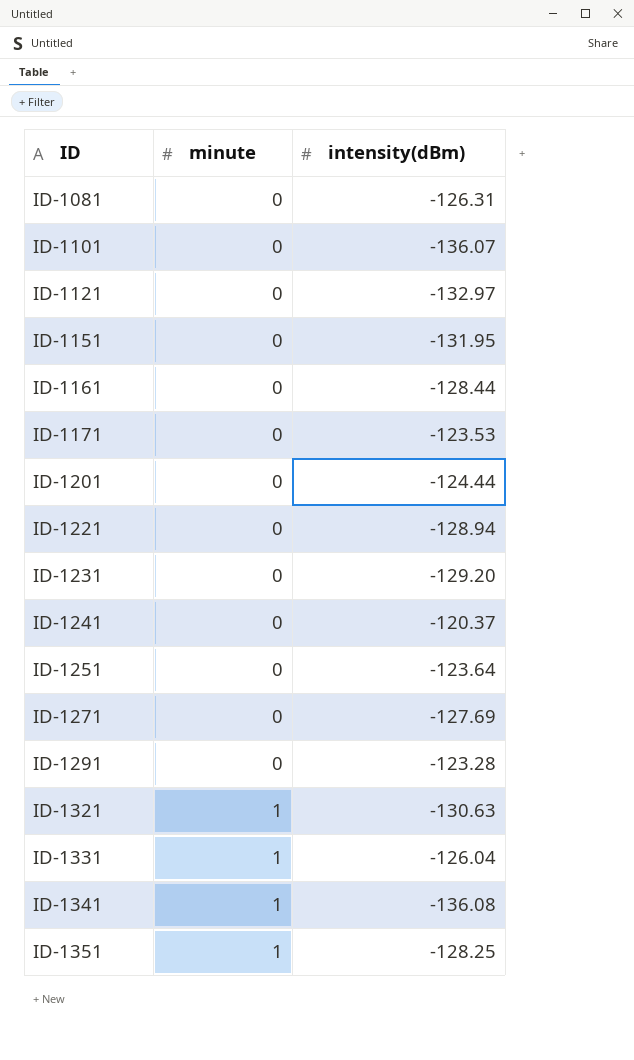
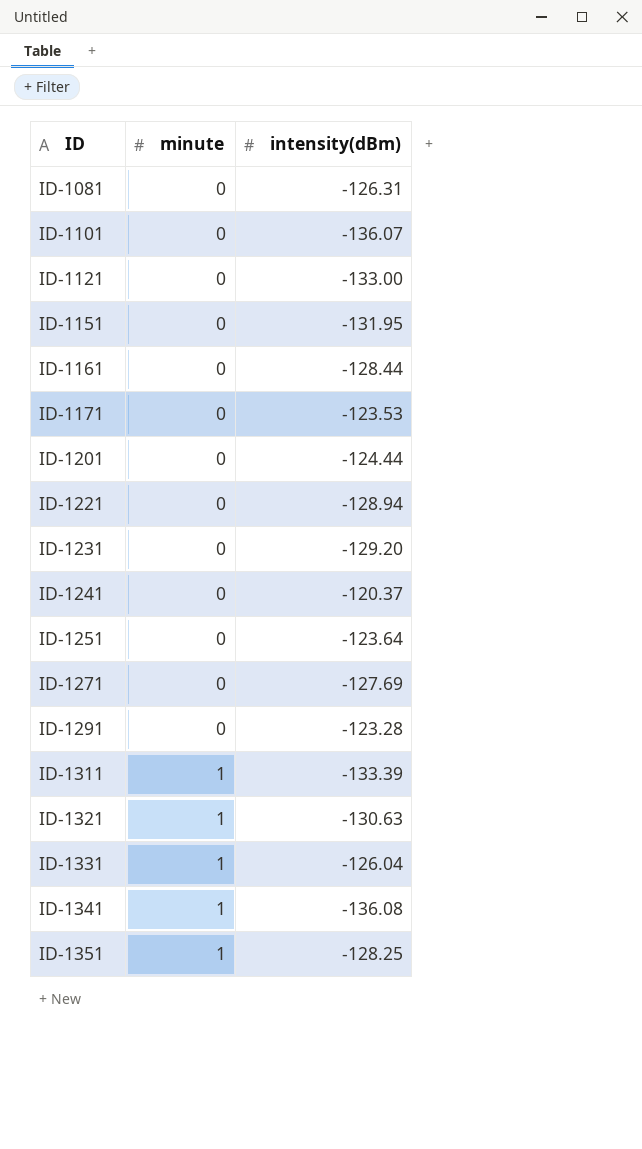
ID-1121 | intensity(dBm): -132.97 -> -133.00
row ID-1311: none -> 1 | -133.39

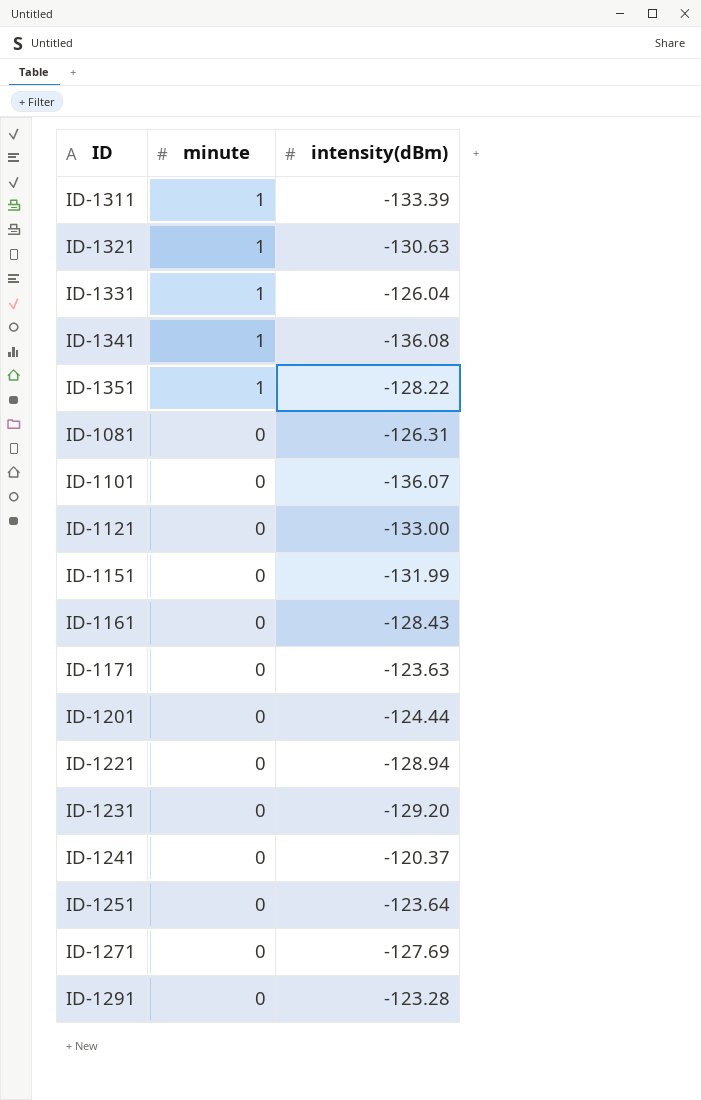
row order: ID ascending -> minute descending
ID-1351 | intensity(dBm): -128.25 -> -128.22
ID-1151 | intensity(dBm): -131.95 -> -131.99
ID-1161 | intensity(dBm): -128.44 -> -128.43
ID-1171 | intensity(dBm): -123.53 -> -123.63

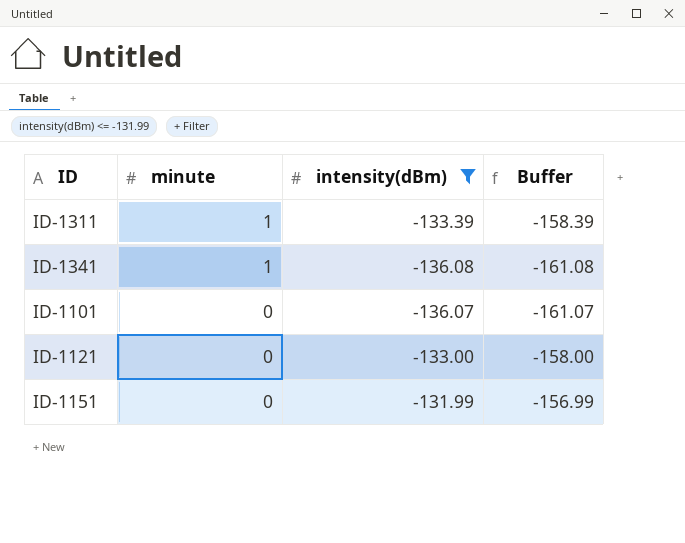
filter: none -> intensity(dBm) <= -131.99
column Buffer | formula: none -> [intensity(dBm)] - 25

